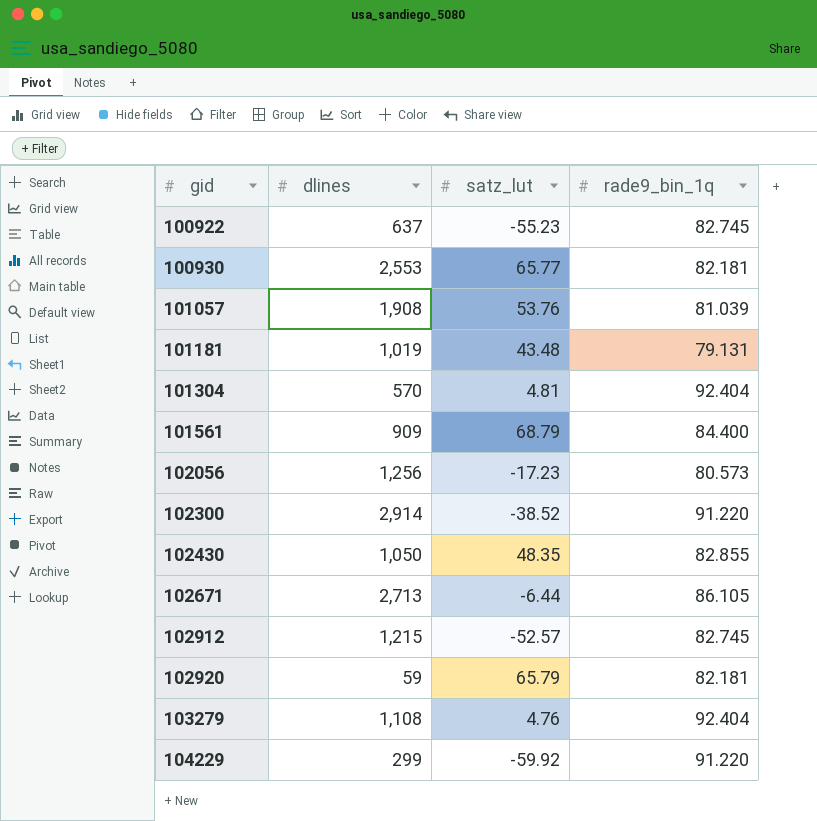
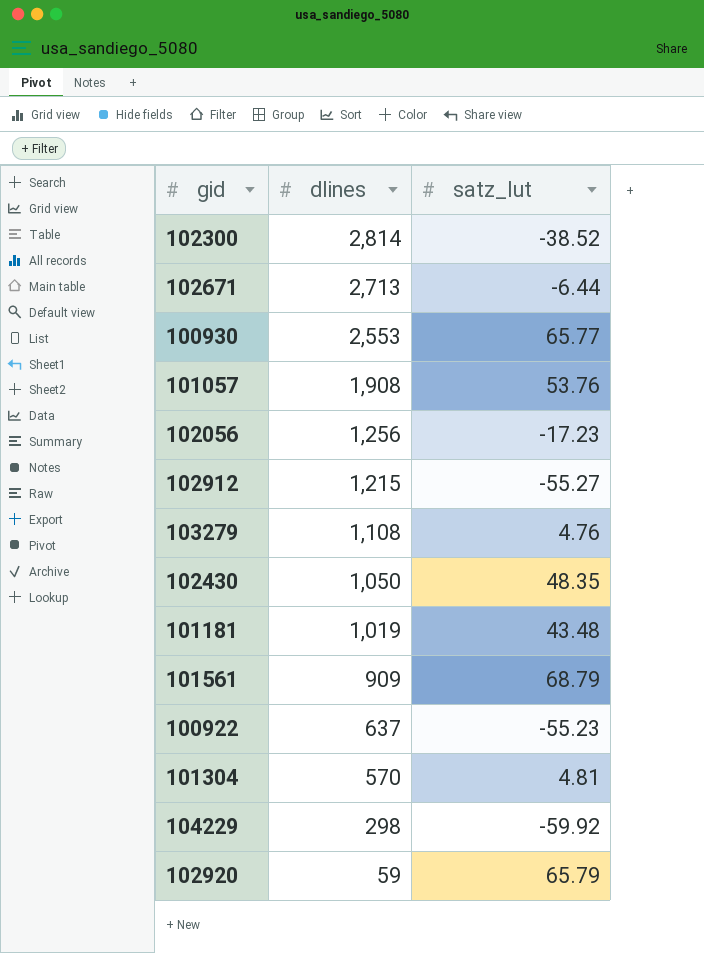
row order: gid ascending -> dlines descending
column rade9_bin_1q | position: 4 -> none
102300 | dlines: 2,914 -> 2,814
102912 | satz_lut: -52.57 -> -55.27
104229 | dlines: 299 -> 298

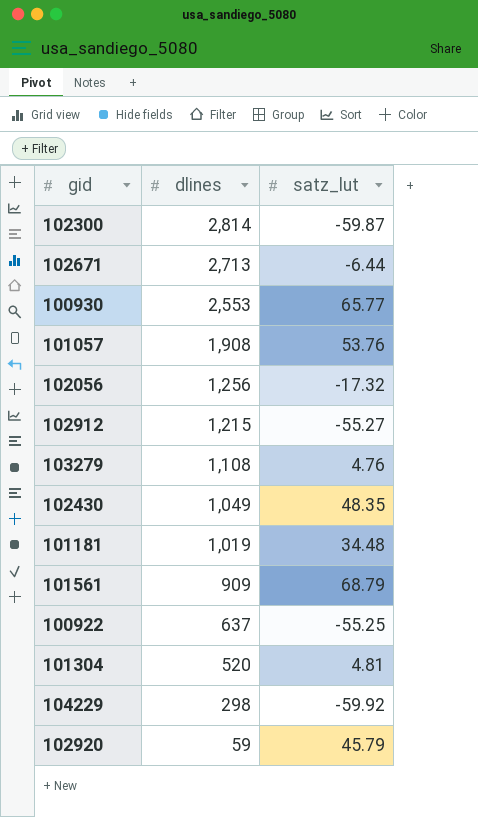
102300 | satz_lut: -38.52 -> -59.87
102056 | satz_lut: -17.23 -> -17.32
102430 | dlines: 1,050 -> 1,049
101181 | satz_lut: 43.48 -> 34.48
100922 | satz_lut: -55.23 -> -55.25
101304 | dlines: 570 -> 520
102920 | satz_lut: 65.79 -> 45.79

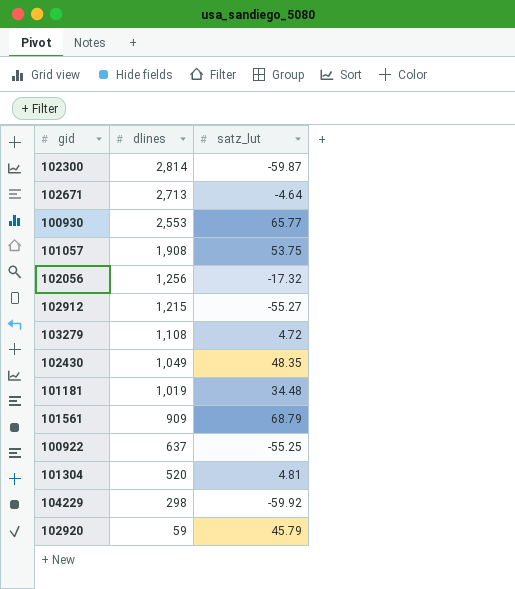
102671 | satz_lut: -6.44 -> -4.64
101057 | satz_lut: 53.76 -> 53.75
103279 | satz_lut: 4.76 -> 4.72

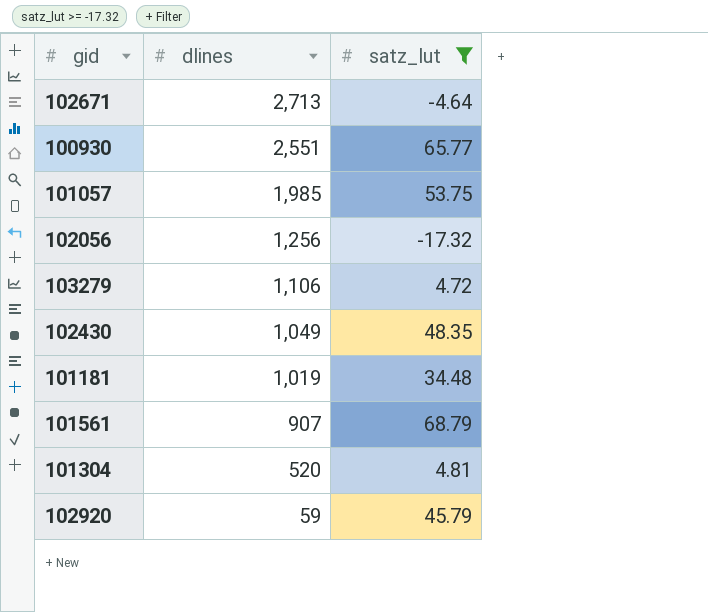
filter: none -> satz_lut >= -17.32
100930 | dlines: 2,553 -> 2,551
101057 | dlines: 1,908 -> 1,985
103279 | dlines: 1,108 -> 1,106
101561 | dlines: 909 -> 907

